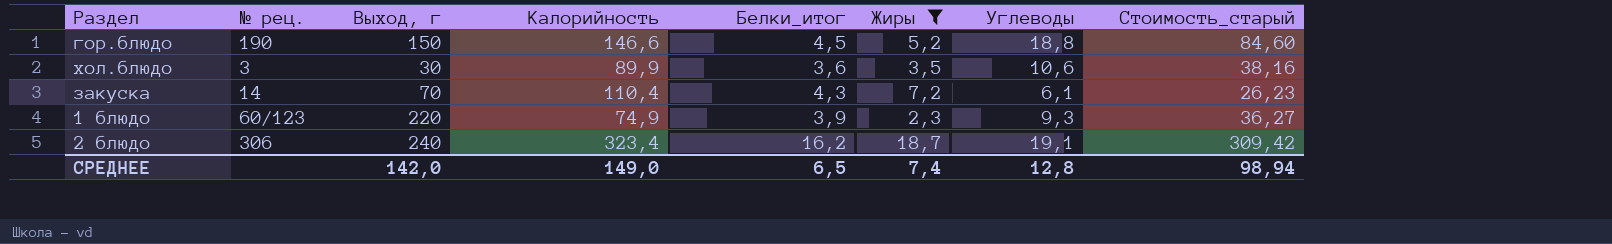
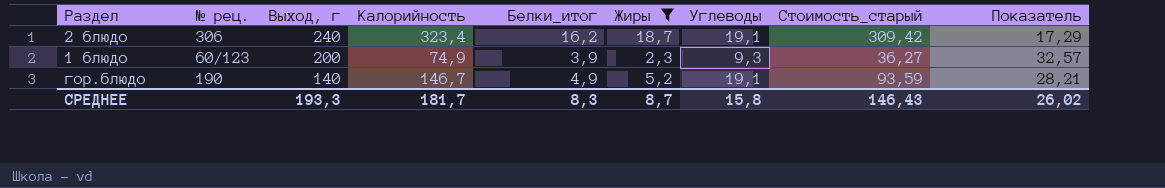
row order: none -> Выход, г descending
column Показатель | formula: none -> [Калорийность] / [Жиры]
row хол.блюдо: 3 | 30 | 89,9 | 3,6 | 3,5 | 10,6 | 38,16 -> none
row закуска: 14 | 70 | 110,4 | 4,3 | 7,2 | 6,1 | 26,23 -> none
1 блюдо | Выход, г: 220 -> 200
гор.блюдо | Выход, г: 150 -> 140
гор.блюдо | Калорийность: 146,6 -> 146,7
гор.блюдо | Белки_итог: 4,5 -> 4,9
гор.блюдо | Углеводы: 18,8 -> 19,1
гор.блюдо | Стоимость_старый: 84,60 -> 93,59
СРЕДНЕЕ | Выход, г: 142,0 -> 193,3
СРЕДНЕЕ | Калорийность: 149,0 -> 181,7
СРЕДНЕЕ | Белки_итог: 6,5 -> 8,3
СРЕДНЕЕ | Жиры: 7,4 -> 8,7
СРЕДНЕЕ | Углеводы: 12,8 -> 15,8
СРЕДНЕЕ | Стоимость_старый: 98,94 -> 146,43

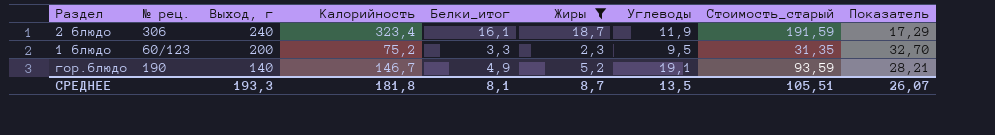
2 блюдо | Белки_итог: 16,2 -> 16,1
2 блюдо | Углеводы: 19,1 -> 11,9
2 блюдо | Стоимость_старый: 309,42 -> 191,59
1 блюдо | Калорийность: 74,9 -> 75,2
1 блюдо | Белки_итог: 3,9 -> 3,3
1 блюдо | Углеводы: 9,3 -> 9,5
1 блюдо | Стоимость_старый: 36,27 -> 31,35
1 блюдо | Показатель: 32,57 -> 32,70
СРЕДНЕЕ | Калорийность: 181,7 -> 181,8
СРЕДНЕЕ | Белки_итог: 8,3 -> 8,1
СРЕДНЕЕ | Углеводы: 15,8 -> 13,5
СРЕДНЕЕ | Стоимость_старый: 146,43 -> 105,51
СРЕДНЕЕ | Показатель: 26,02 -> 26,07

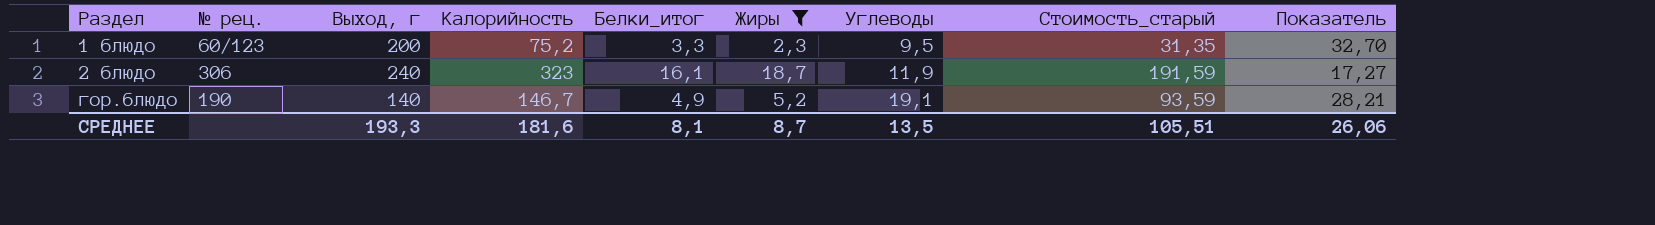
row order: Выход, г descending -> Раздел ascending
2 блюдо | Калорийность: 323,4 -> 323
2 блюдо | Показатель: 17,29 -> 17,27
СРЕДНЕЕ | Калорийность: 181,8 -> 181,6
СРЕДНЕЕ | Показатель: 26,07 -> 26,06

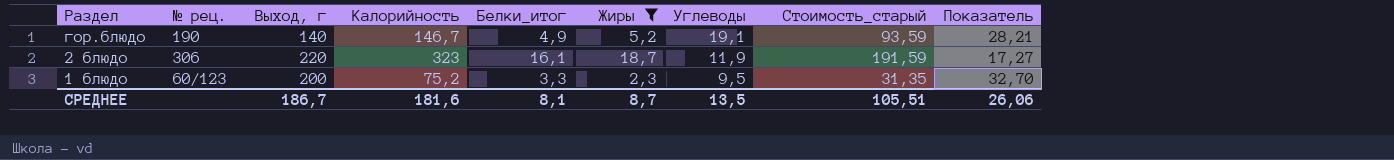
row order: Раздел ascending -> Раздел descending
2 блюдо | Выход, г: 240 -> 220
СРЕДНЕЕ | Выход, г: 193,3 -> 186,7

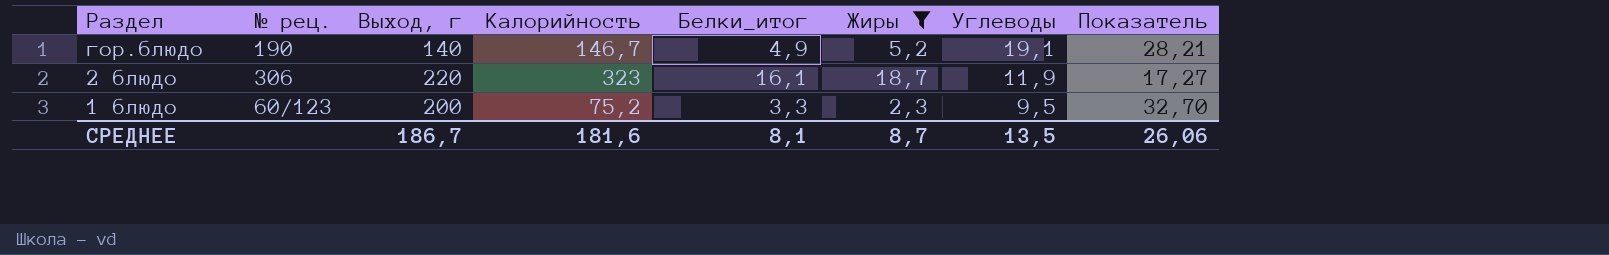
column Стоимость_старый | formula: [Белки_итог] * [Углеводы] -> none

